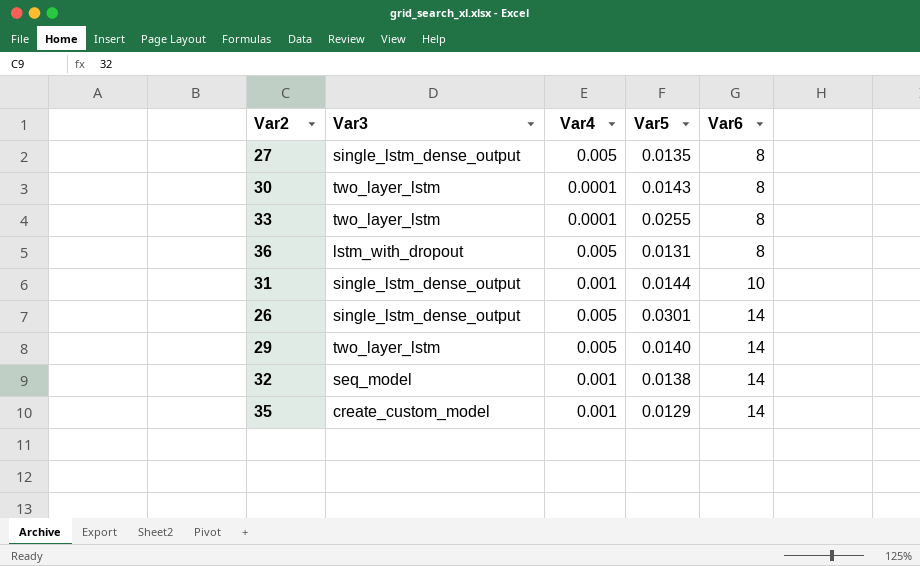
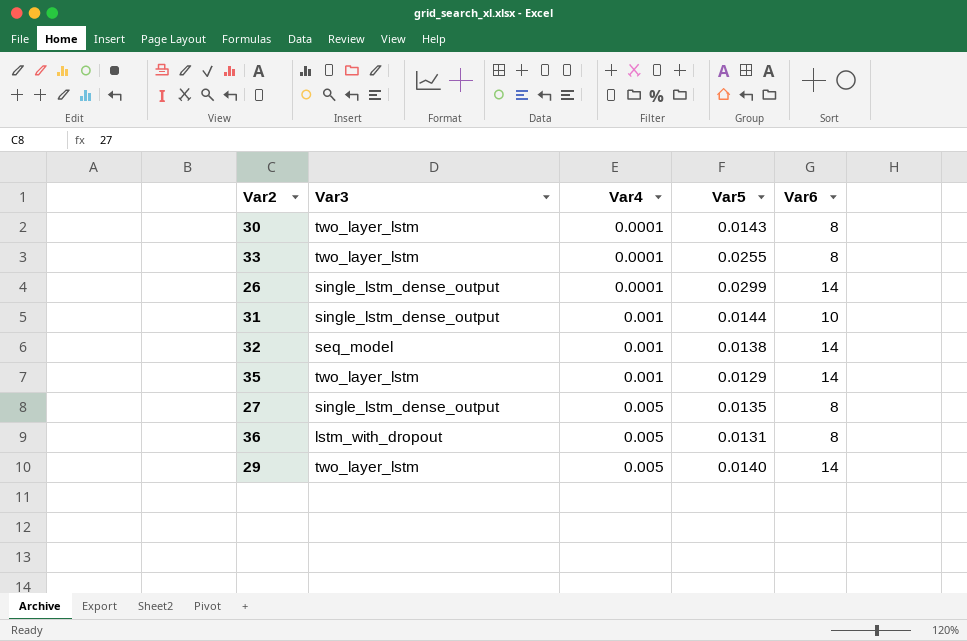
row order: Var6 ascending -> Var4 ascending
26 | Var4: 0.005 -> 0.0001
26 | Var5: 0.0301 -> 0.0299
35 | Var3: create_custom_model -> two_layer_lstm

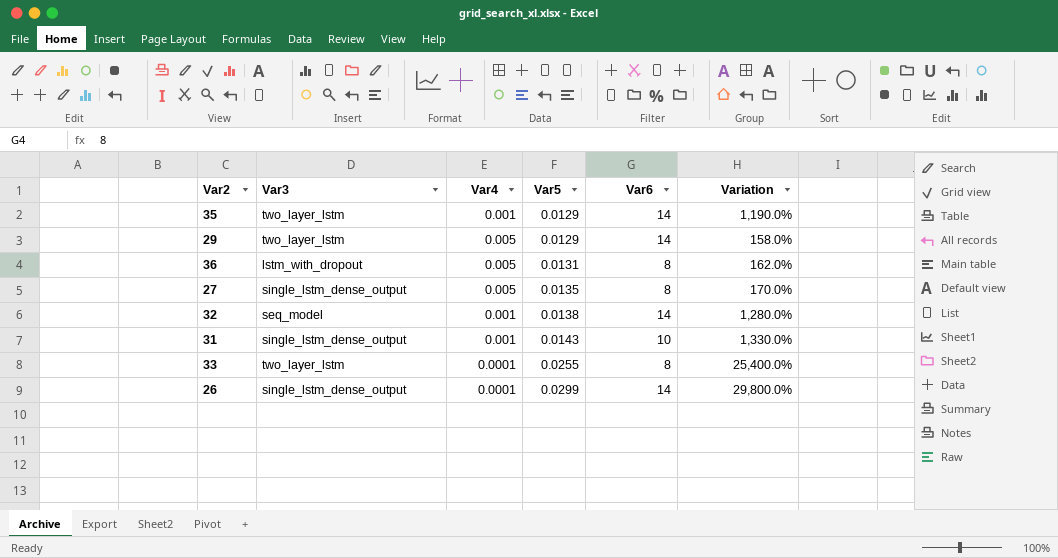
row order: Var4 ascending -> Var5 ascending
column Variation | formula: none -> ([Var5] - [Var4]) / [Var4]
row 30: two_layer_lstm | 0.0001 | 0.0143 | 8 -> none
29 | Var5: 0.0140 -> 0.0129
31 | Var5: 0.0144 -> 0.0143

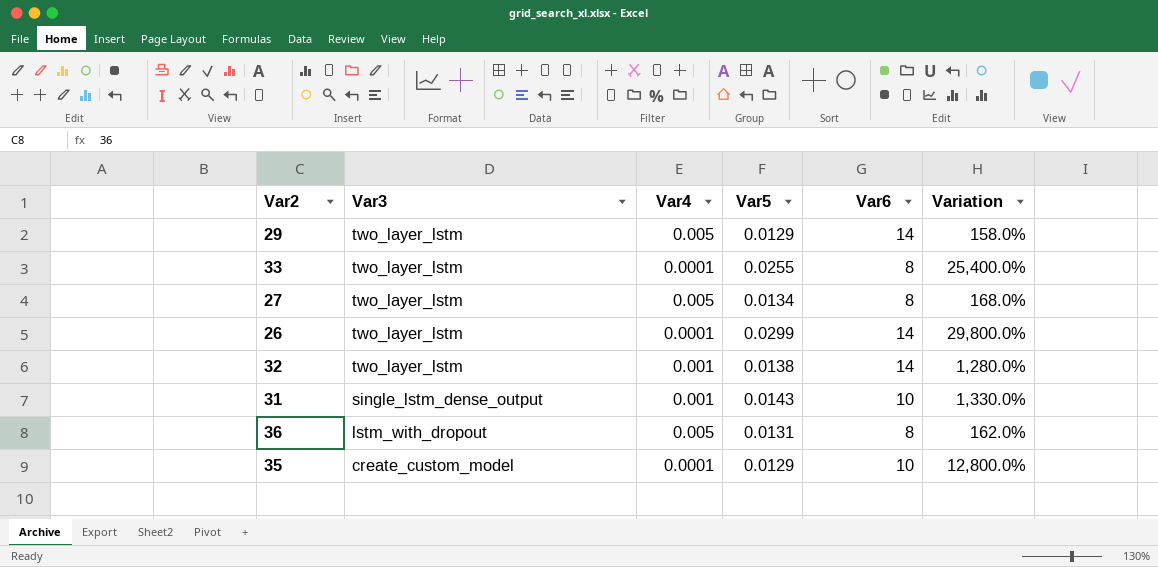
row order: Var5 ascending -> Var3 descending
27 | Var3: single_lstm_dense_output -> two_layer_lstm
27 | Var5: 0.0135 -> 0.0134
27 | Variation: 170.0% -> 168.0%
26 | Var3: single_lstm_dense_output -> two_layer_lstm
32 | Var3: seq_model -> two_layer_lstm
35 | Var3: two_layer_lstm -> create_custom_model
35 | Var4: 0.001 -> 0.0001
35 | Var6: 14 -> 10
35 | Variation: 1,190.0% -> 12,800.0%

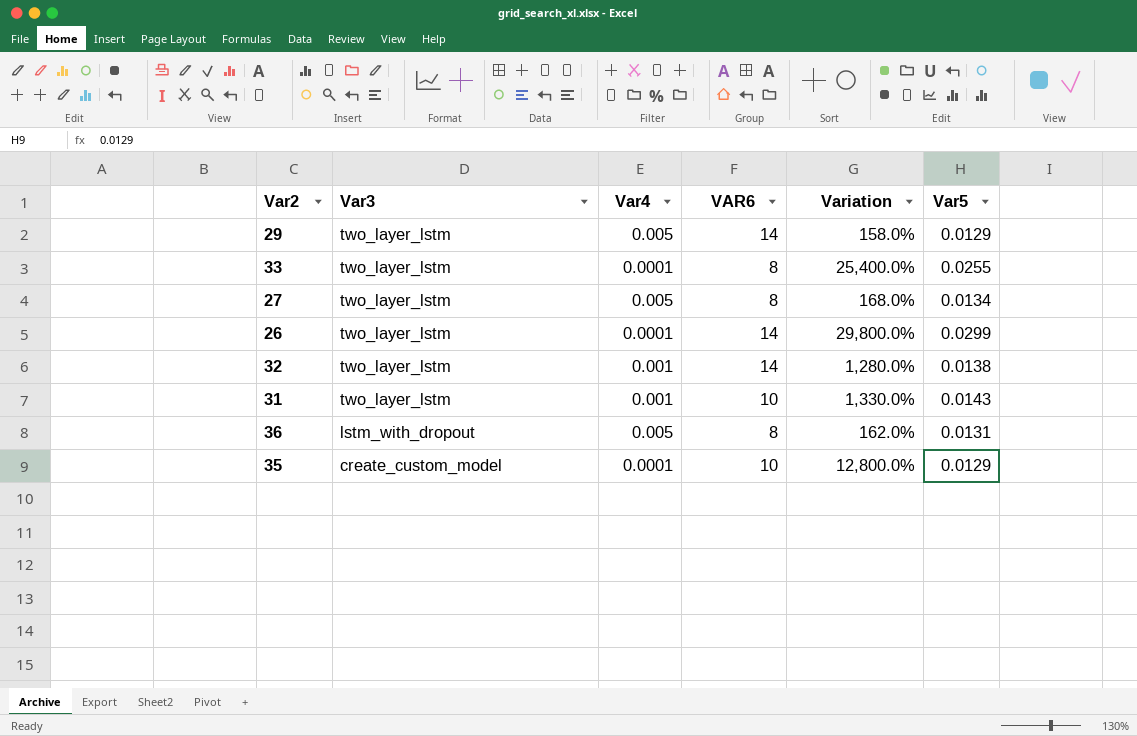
column name: Var6 -> VAR6
column Var5 | position: 4 -> 6
31 | Var3: single_lstm_dense_output -> two_layer_lstm

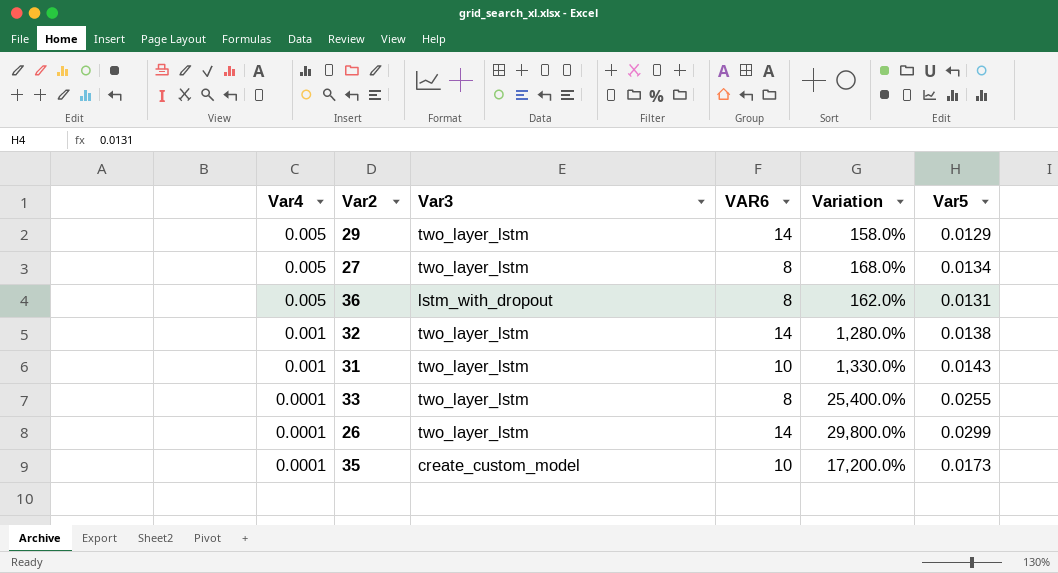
row order: Var3 descending -> Var4 descending
column Var4 | position: 3 -> 1
35 | Variation: 12,800.0% -> 17,200.0%
35 | Var5: 0.0129 -> 0.0173

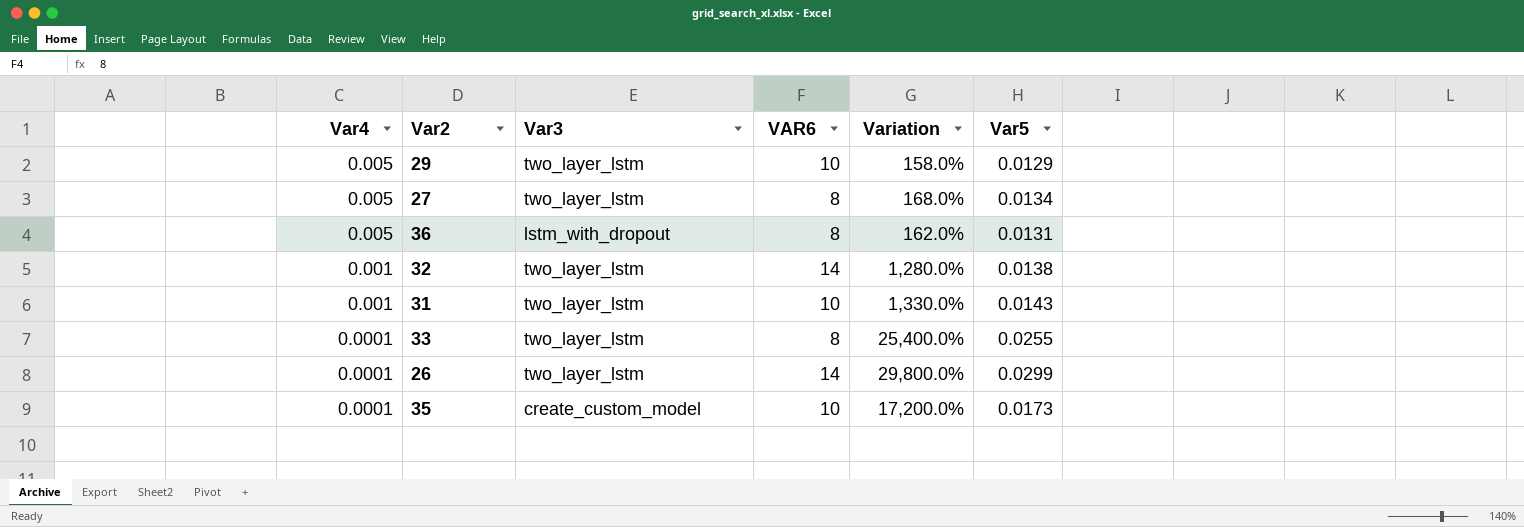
29 | VAR6: 14 -> 10

